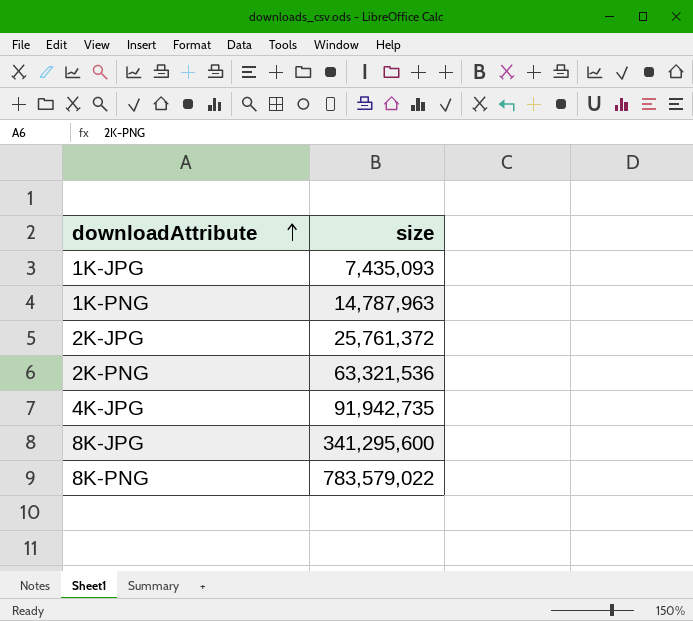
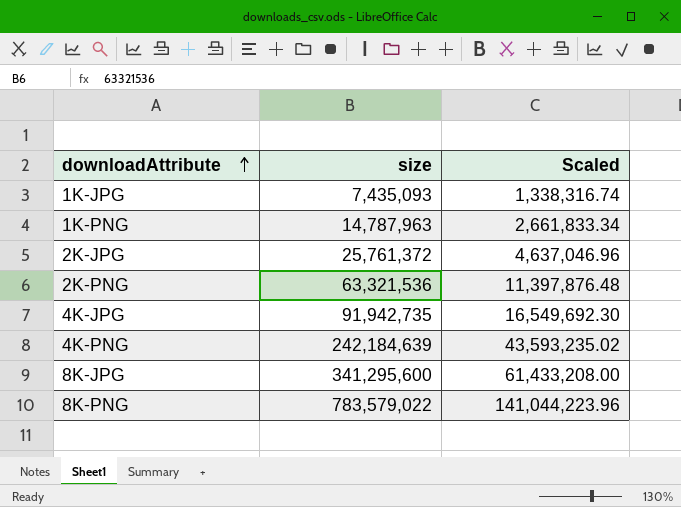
column Scaled | formula: none -> [size] * 0.18
row 4K-PNG: none -> 242,184,639 | 43,593,235.02

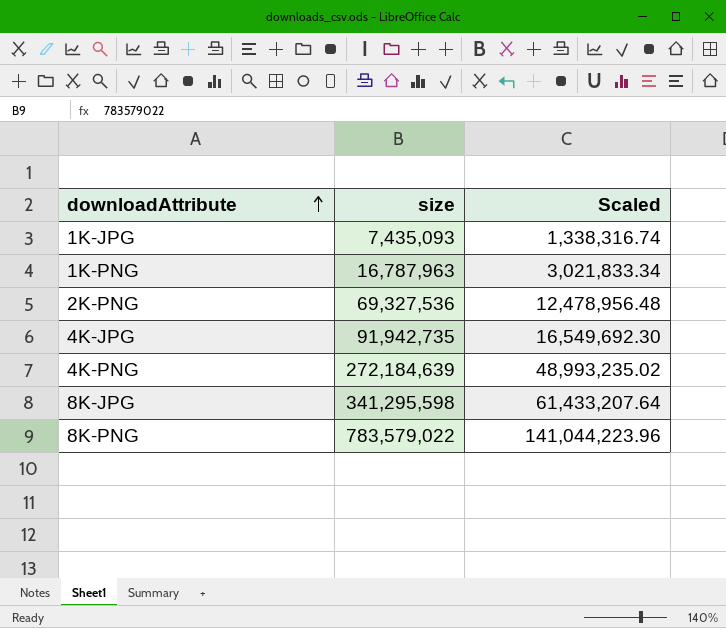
row 2K-JPG: 25,761,372 | 4,637,046.96 -> none
1K-PNG | size: 14,787,963 -> 16,787,963
1K-PNG | Scaled: 2,661,833.34 -> 3,021,833.34
2K-PNG | size: 63,321,536 -> 69,327,536
2K-PNG | Scaled: 11,397,876.48 -> 12,478,956.48
4K-PNG | size: 242,184,639 -> 272,184,639
4K-PNG | Scaled: 43,593,235.02 -> 48,993,235.02
8K-JPG | size: 341,295,600 -> 341,295,598
8K-JPG | Scaled: 61,433,208.00 -> 61,433,207.64

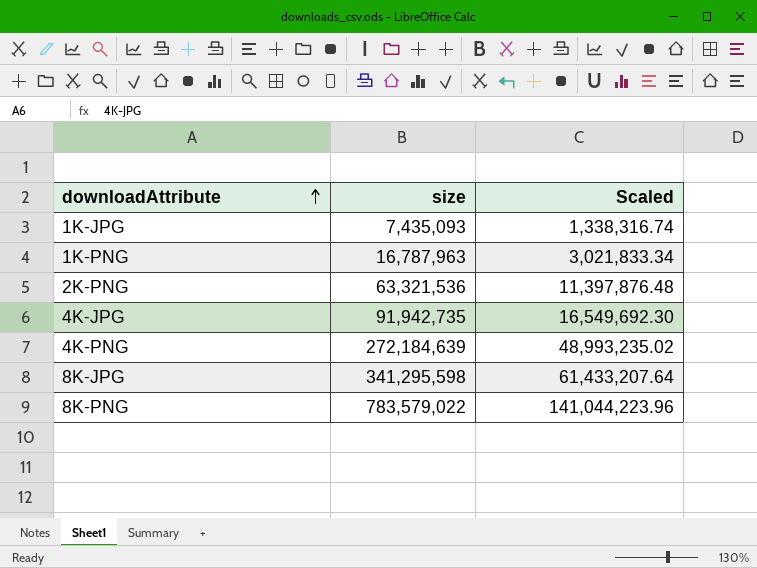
2K-PNG | size: 69,327,536 -> 63,321,536
2K-PNG | Scaled: 12,478,956.48 -> 11,397,876.48

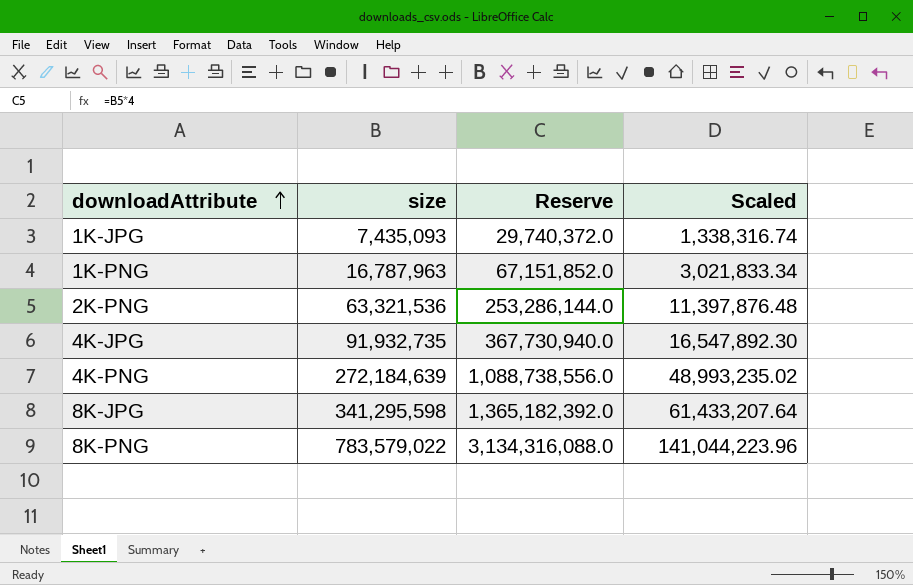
column Reserve | formula: none -> [size] * 4
4K-JPG | size: 91,942,735 -> 91,932,735
4K-JPG | Scaled: 16,549,692.30 -> 16,547,892.30

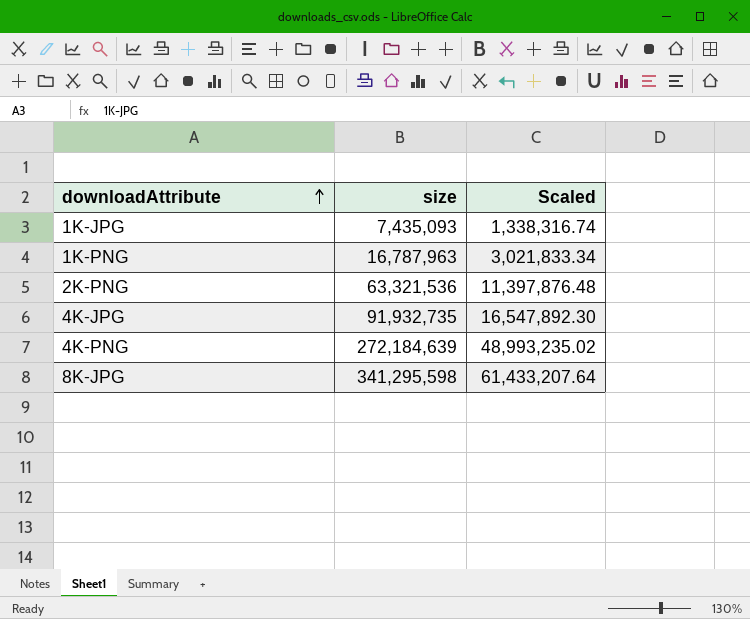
column Reserve | formula: [size] * 4 -> none
row 8K-PNG: 783,579,022 | 3,134,316,088.0 | 141,044,223.96 -> none

